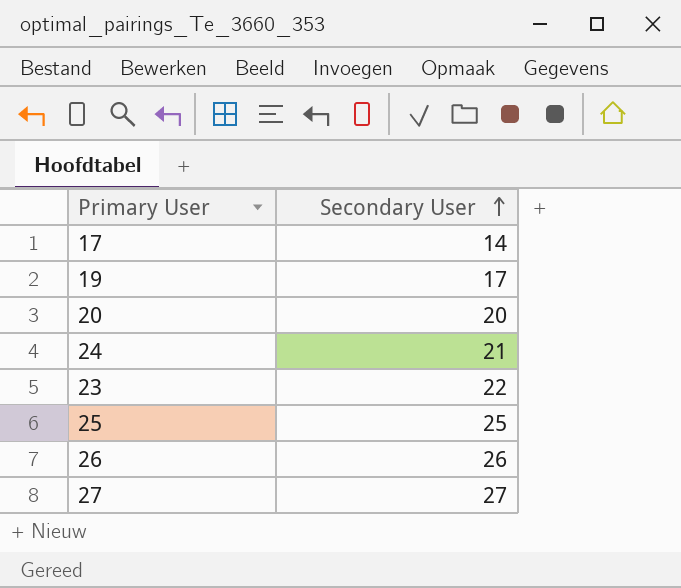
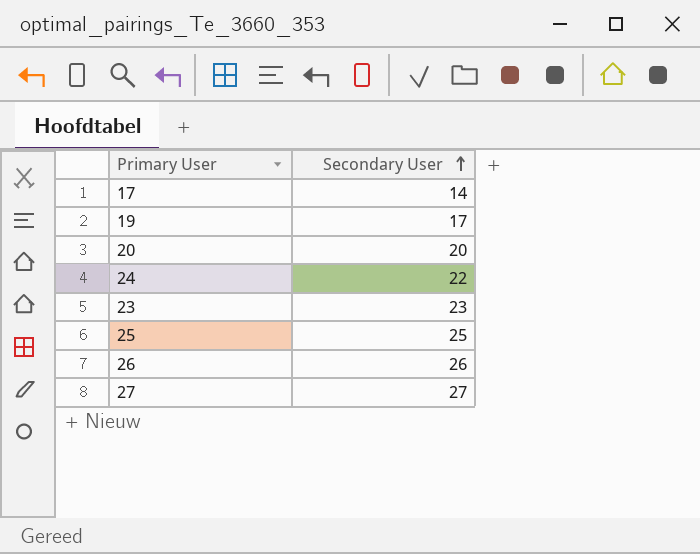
24 | Secondary User: 21 -> 22
23 | Secondary User: 22 -> 23

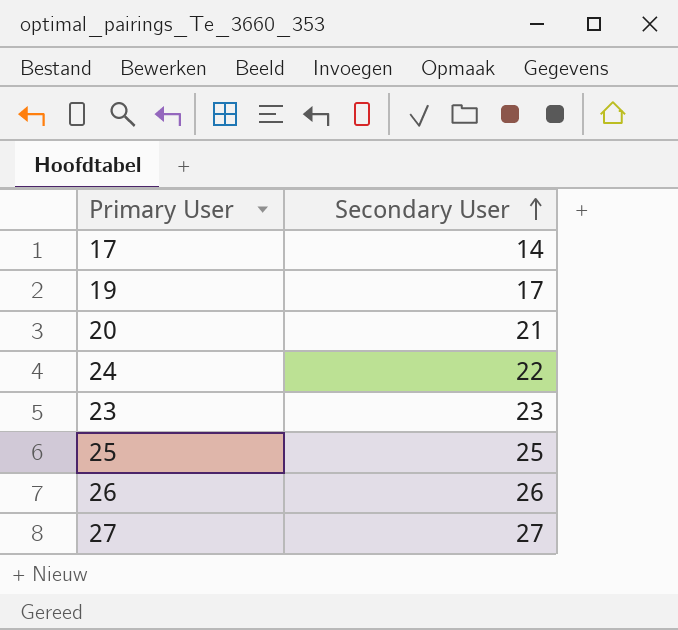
20 | Secondary User: 20 -> 21

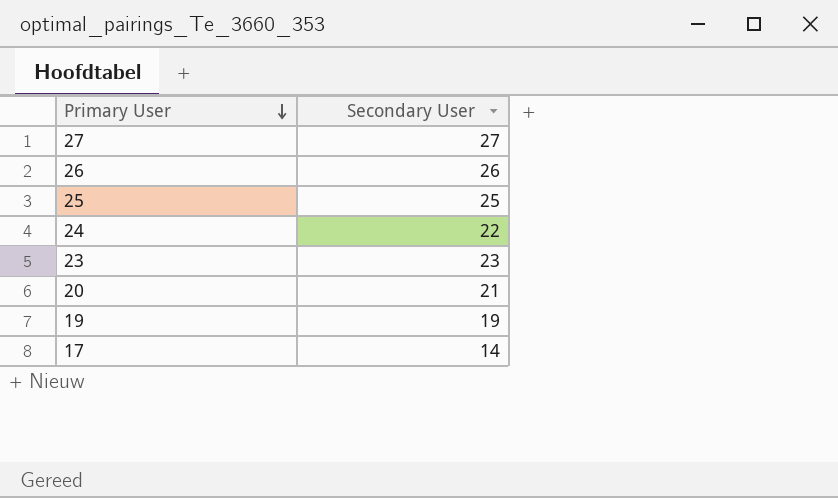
row order: Secondary User ascending -> Primary User descending
19 | Secondary User: 17 -> 19

